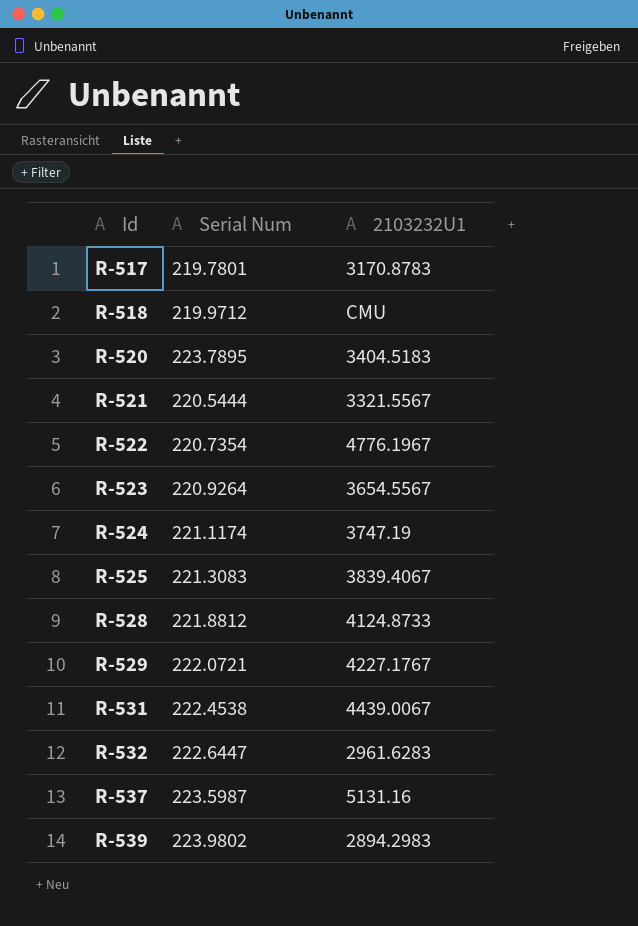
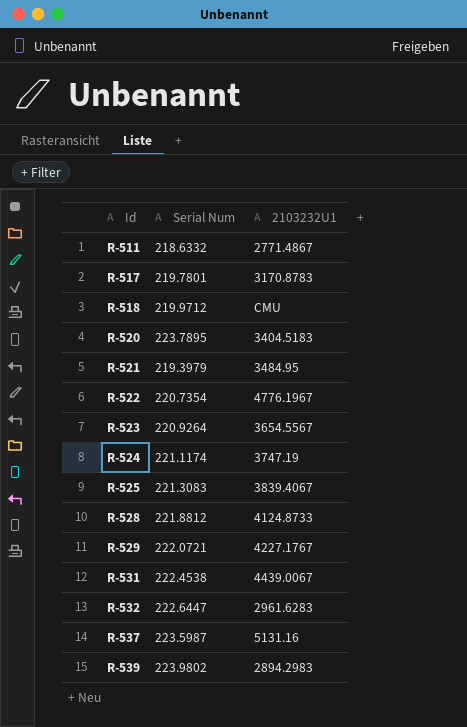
row R-511: none -> 218.6332 | 2771.4867
R-521 | Serial Num: 220.5444 -> 219.3979
R-521 | 2103232U1: 3321.5567 -> 3484.95

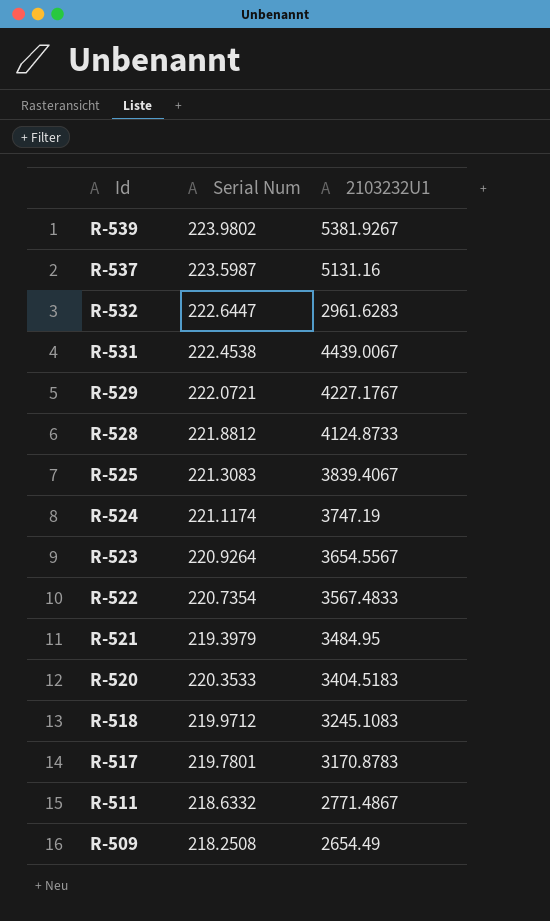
row order: Id ascending -> Id descending
R-539 | 2103232U1: 2894.2983 -> 5381.9267
R-522 | 2103232U1: 4776.1967 -> 3567.4833
R-520 | Serial Num: 223.7895 -> 220.3533
R-518 | 2103232U1: CMU -> 3245.1083
row R-509: none -> 218.2508 | 2654.49

